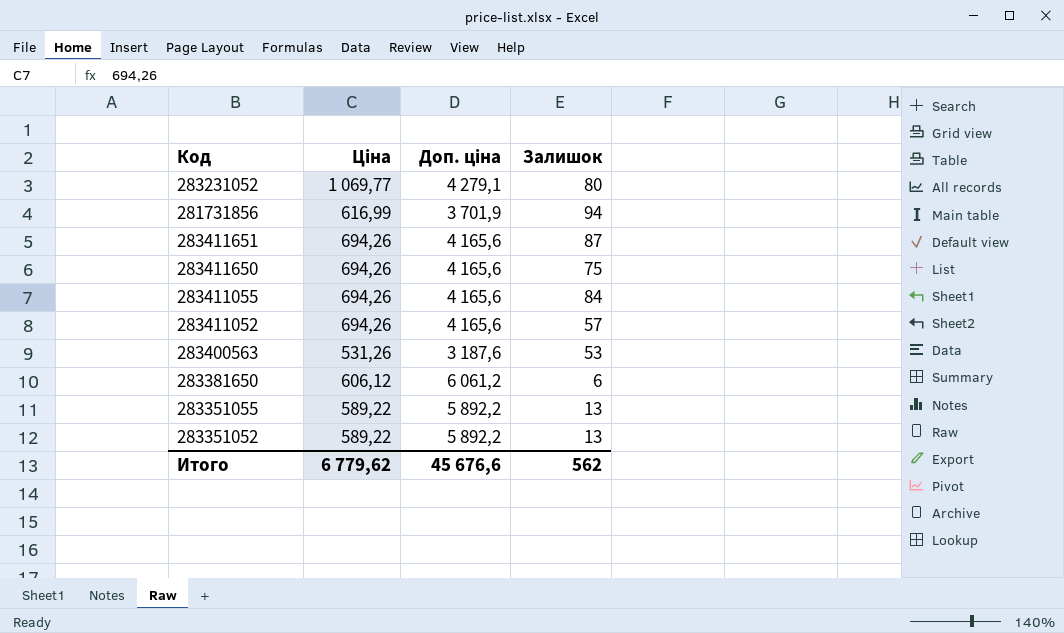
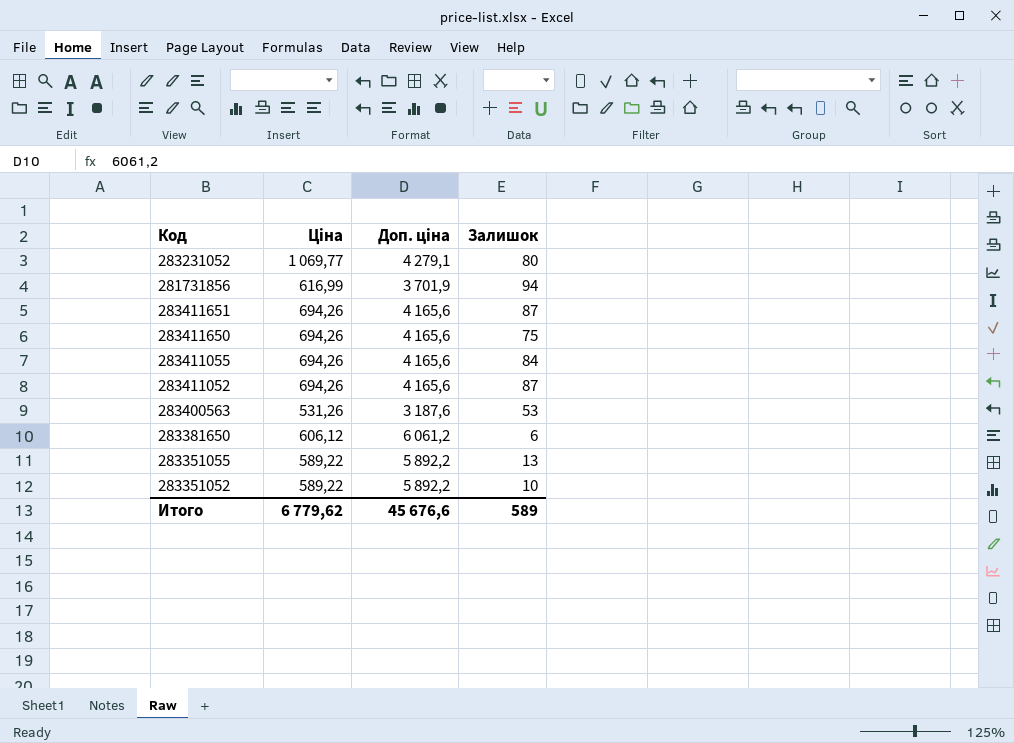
283411052 | Залишок: 57 -> 87
283351052 | Залишок: 13 -> 10
Итого | Залишок: 562 -> 589

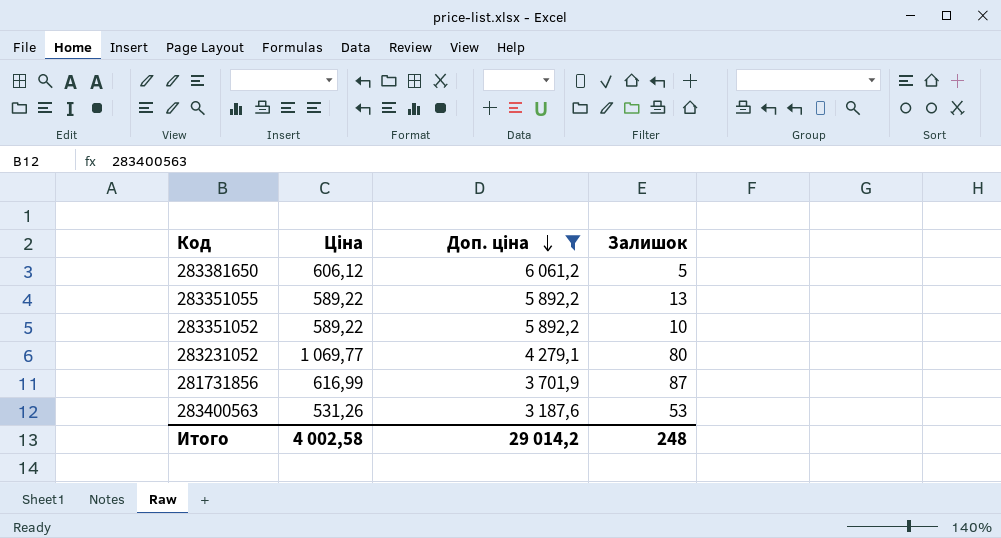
filter: none -> Доп. ціна != 4 165,6
row order: none -> Доп. ціна descending
283381650 | Залишок: 6 -> 5
281731856 | Залишок: 94 -> 87
Итого | Ціна: 6 779,62 -> 4 002,58
Итого | Доп. ціна: 45 676,6 -> 29 014,2
Итого | Залишок: 589 -> 248

